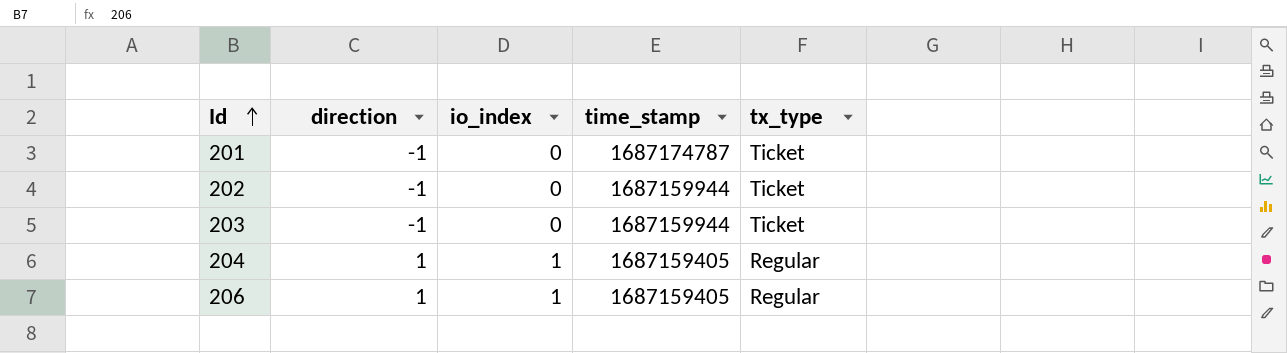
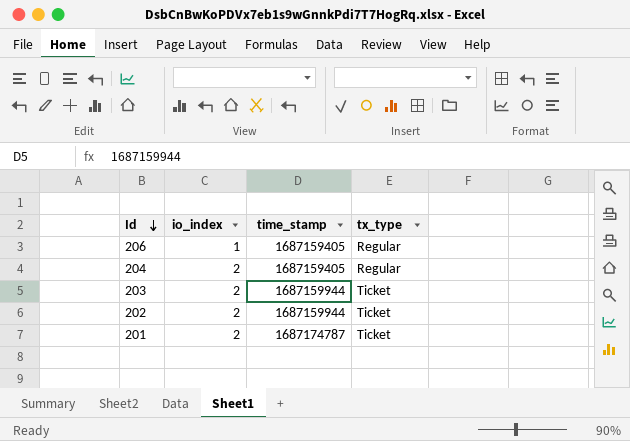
row order: Id ascending -> Id descending
column direction | position: 2 -> none
204 | io_index: 1 -> 2
203 | io_index: 0 -> 2
202 | io_index: 0 -> 2
201 | io_index: 0 -> 2

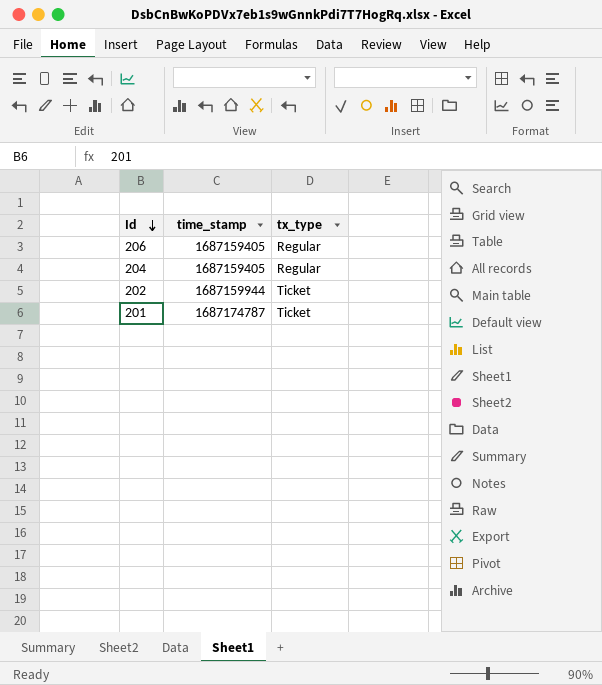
column io_index | position: 2 -> none
row 203: 2 | 1687159944 | Ticket -> none

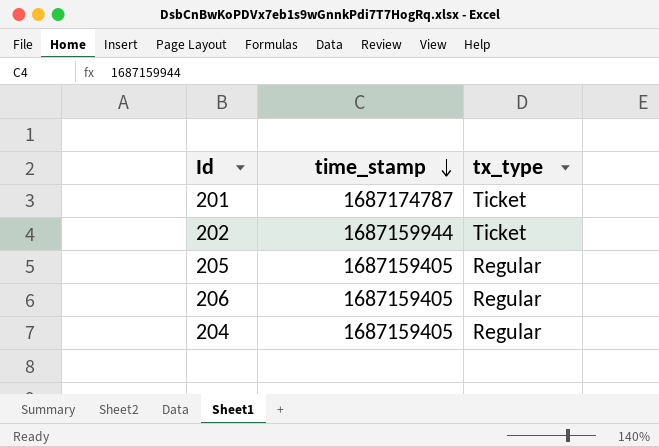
row order: Id descending -> time_stamp descending
row 205: none -> 1687159405 | Regular

